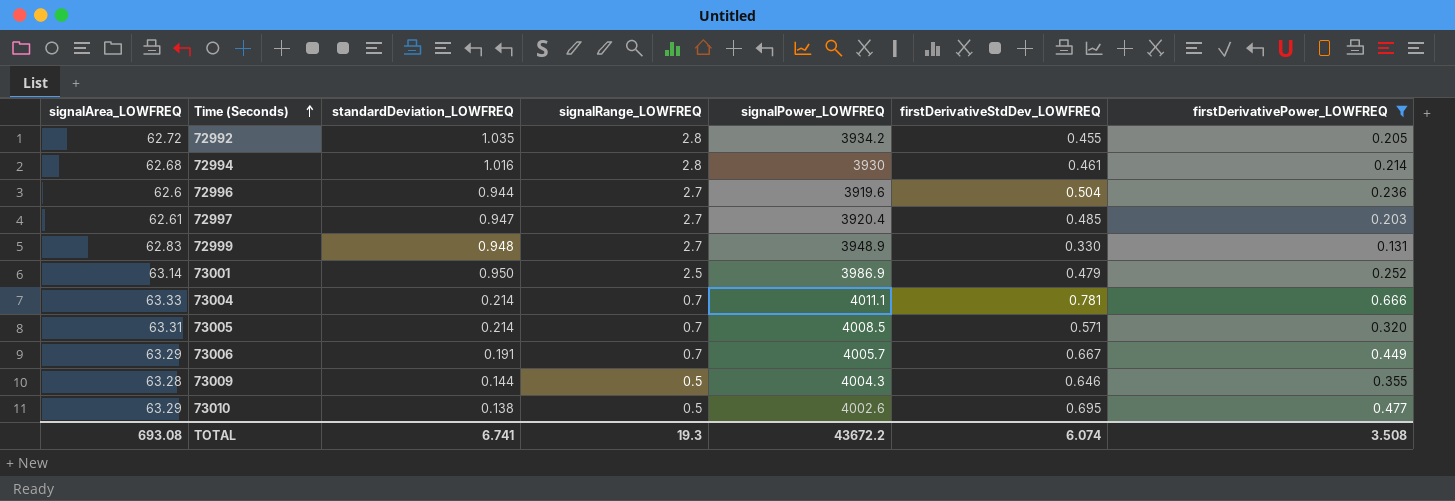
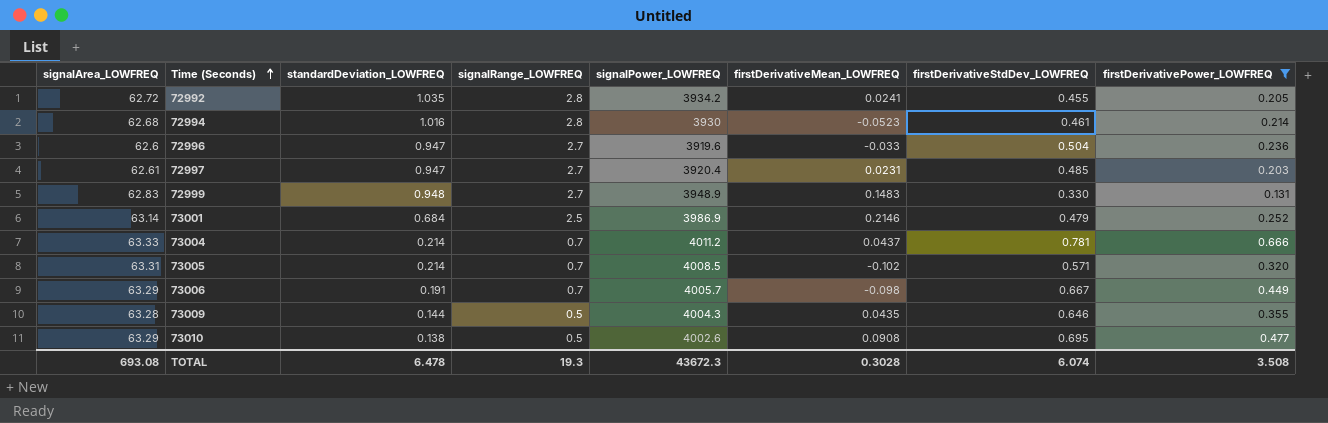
column firstDerivativeMean_LOWFREQ | position: none -> 6
72996 | standardDeviation_LOWFREQ: 0.944 -> 0.947
73001 | standardDeviation_LOWFREQ: 0.950 -> 0.684
73004 | signalPower_LOWFREQ: 4011.1 -> 4011.2
TOTAL | standardDeviation_LOWFREQ: 6.741 -> 6.478
TOTAL | signalPower_LOWFREQ: 43672.2 -> 43672.3

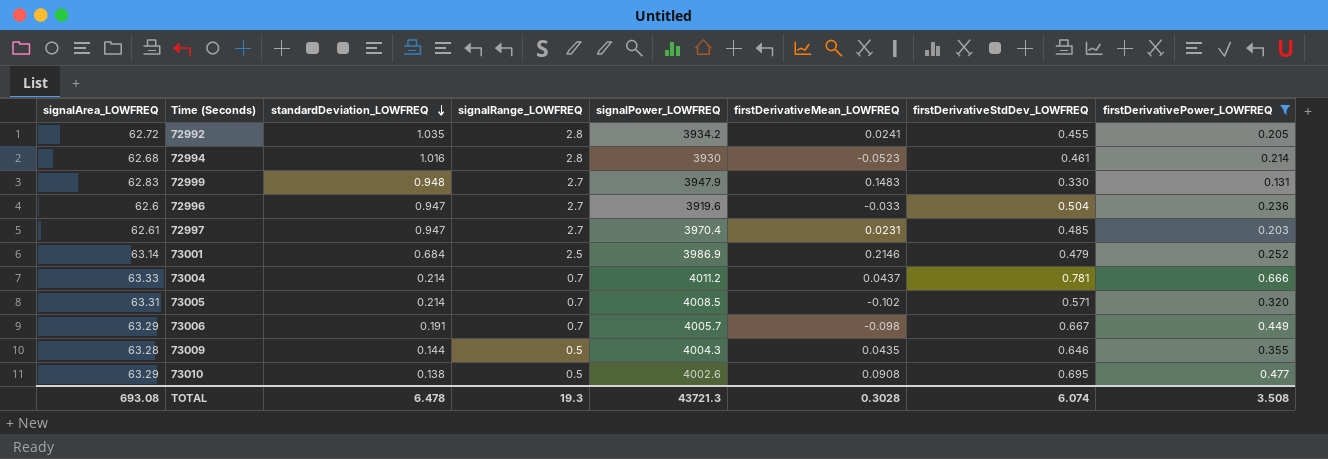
row order: Time (Seconds) ascending -> standardDeviation_LOWFREQ descending
72999 | signalPower_LOWFREQ: 3948.9 -> 3947.9
72997 | signalPower_LOWFREQ: 3920.4 -> 3970.4
TOTAL | signalPower_LOWFREQ: 43672.3 -> 43721.3

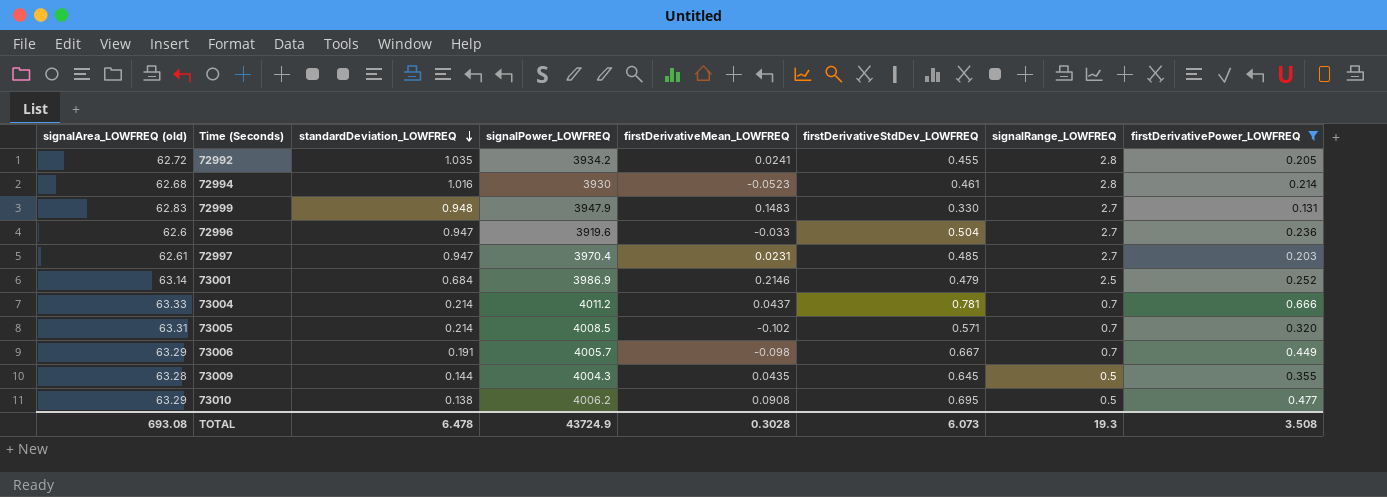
column name: signalArea_LOWFREQ -> signalArea_LOWFREQ (old)
column signalRange_LOWFREQ | position: 4 -> 7
73009 | firstDerivativeStdDev_LOWFREQ: 0.646 -> 0.645
73010 | signalPower_LOWFREQ: 4002.6 -> 4006.2
TOTAL | signalPower_LOWFREQ: 43721.3 -> 43724.9
TOTAL | firstDerivativeStdDev_LOWFREQ: 6.074 -> 6.073

